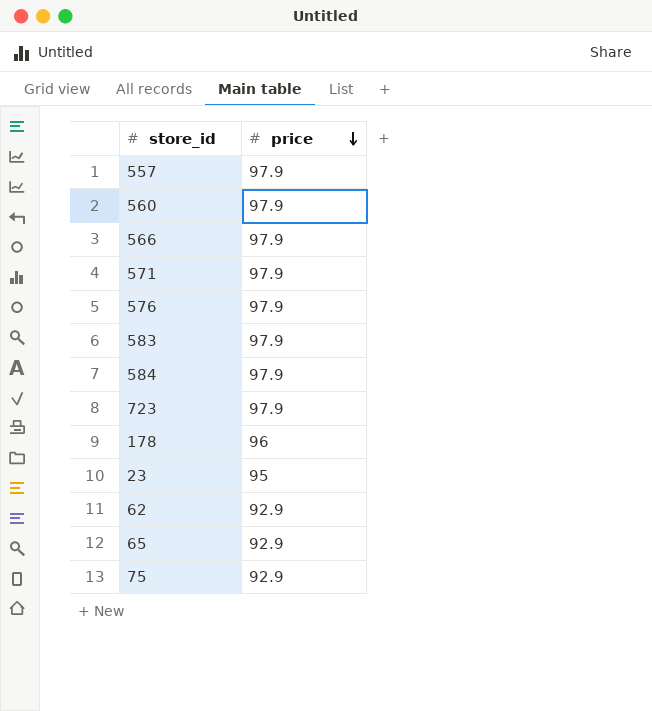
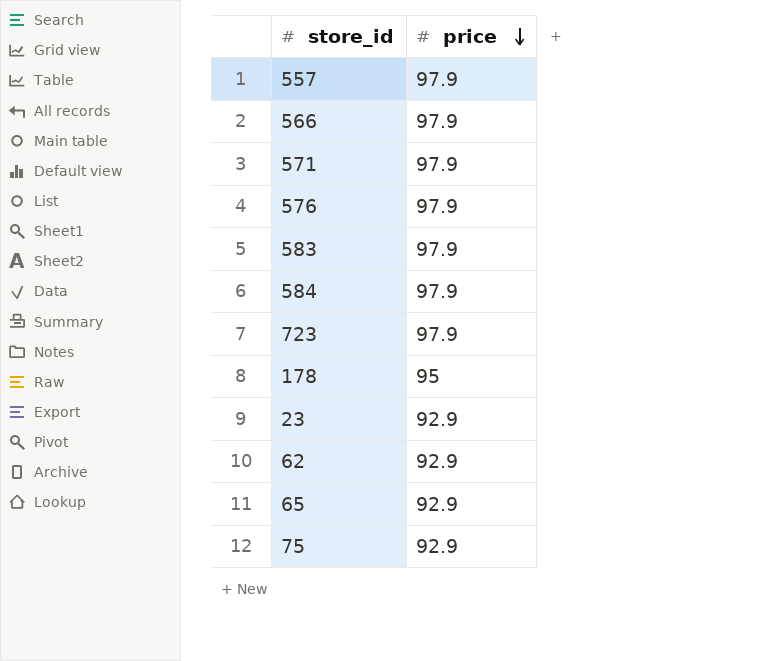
row 560: 97.9 -> none
178 | price: 96 -> 95
23 | price: 95 -> 92.9

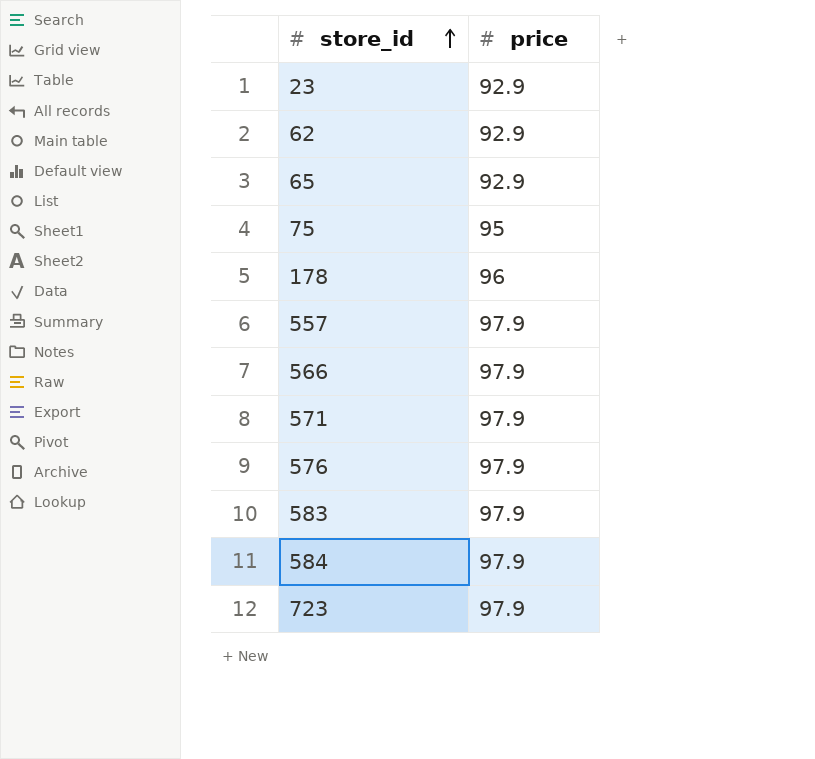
row order: price descending -> store_id ascending
75 | price: 92.9 -> 95
178 | price: 95 -> 96

